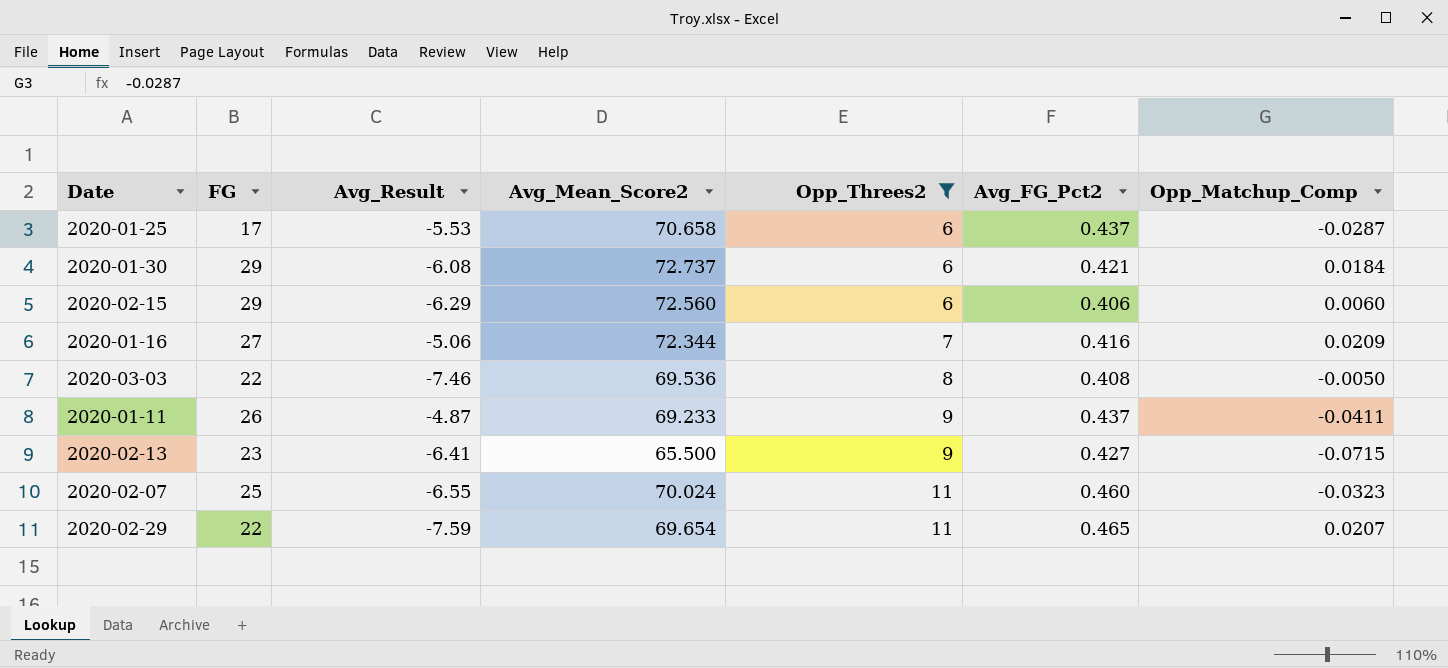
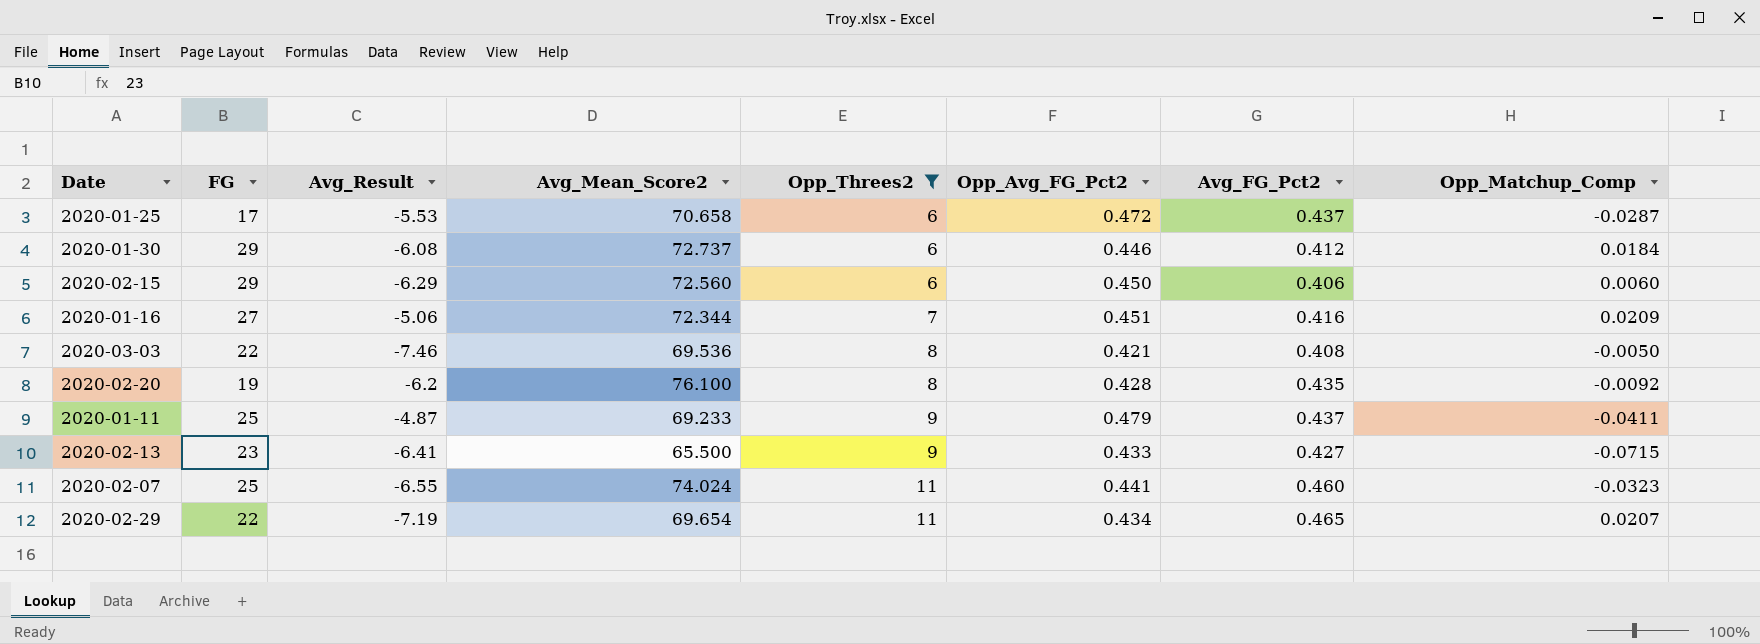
column Opp_Avg_FG_Pct2 | position: none -> 6
2020-01-30 | Avg_FG_Pct2: 0.421 -> 0.412
row 2020-02-20: none -> 19 | -6.2 | 76.100 | 8 | 0.428 | 0.435 | -0.0092
2020-01-11 | FG: 26 -> 25
2020-02-07 | Avg_Mean_Score2: 70.024 -> 74.024
2020-02-29 | Avg_Result: -7.59 -> -7.19

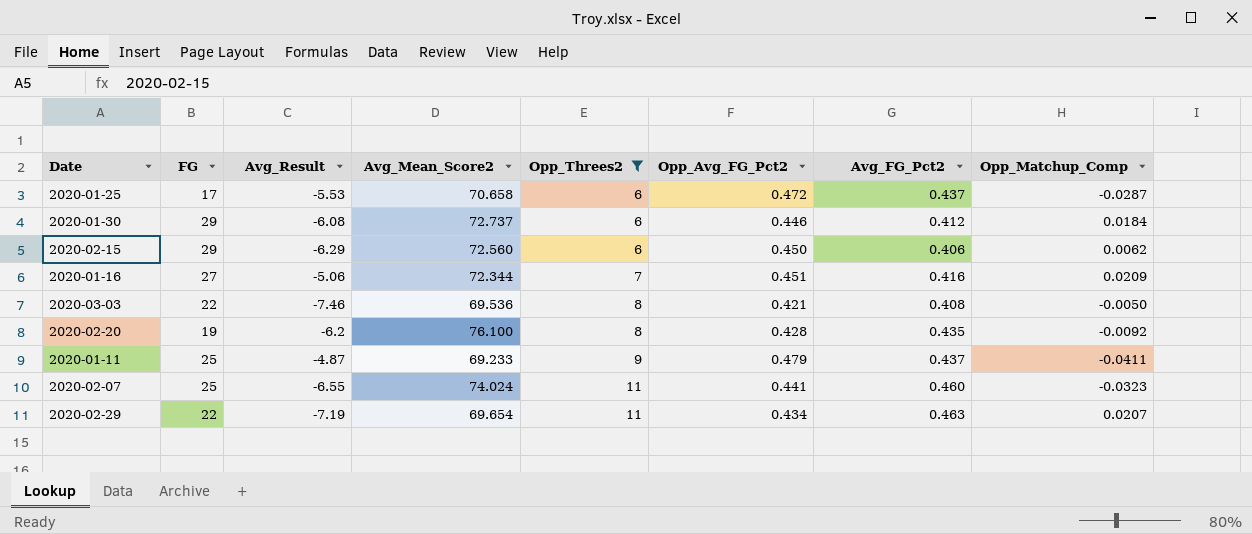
row 2020-02-13: 23 | -6.41 | 65.500 | 9 | 0.433 | 0.427 | -0.0715 -> none
2020-02-15 | Opp_Matchup_Comp: 0.0060 -> 0.0062
2020-02-29 | Avg_FG_Pct2: 0.465 -> 0.463

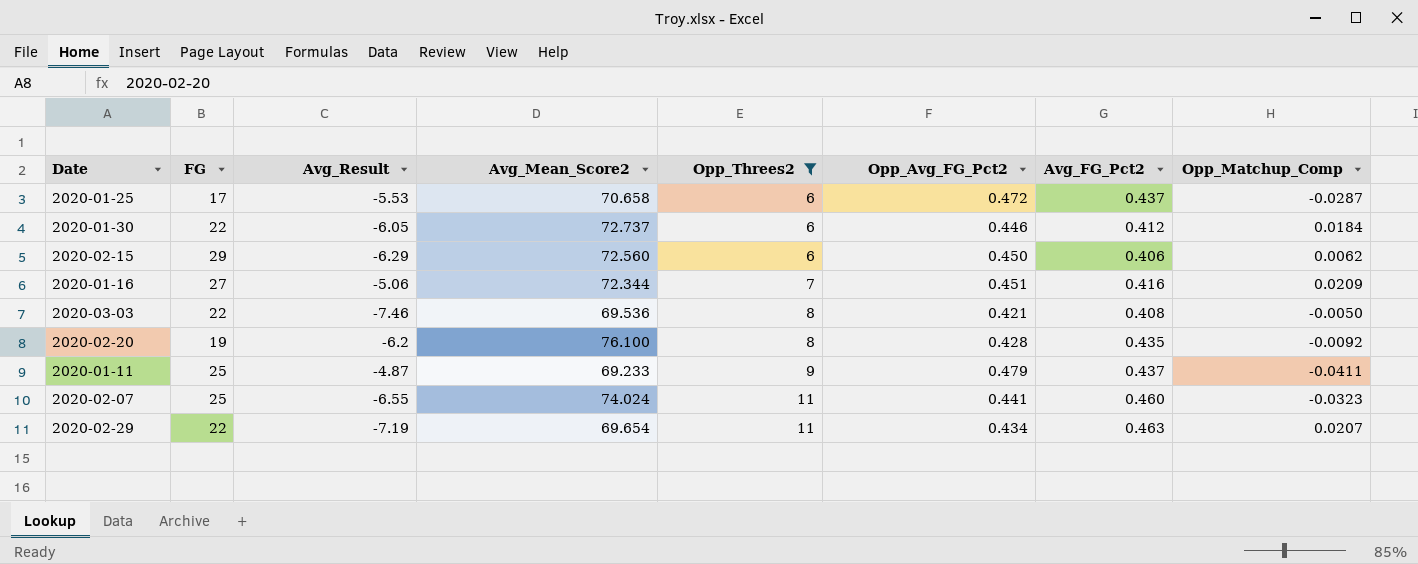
2020-01-30 | FG: 29 -> 22
2020-01-30 | Avg_Result: -6.08 -> -6.05

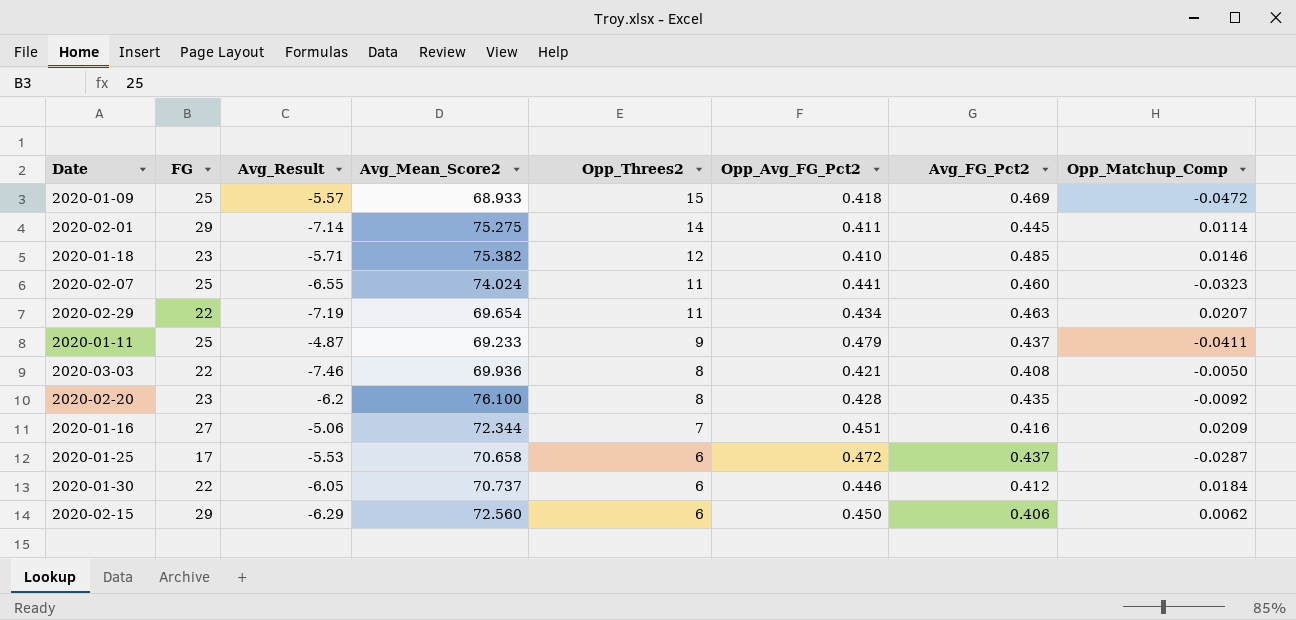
filter: Opp_Threes2 <= 11 -> none
row order: Opp_Threes2 ascending -> Opp_Threes2 descending
2020-03-03 | Avg_Mean_Score2: 69.536 -> 69.936
2020-02-20 | FG: 19 -> 23
2020-01-30 | Avg_Mean_Score2: 72.737 -> 70.737

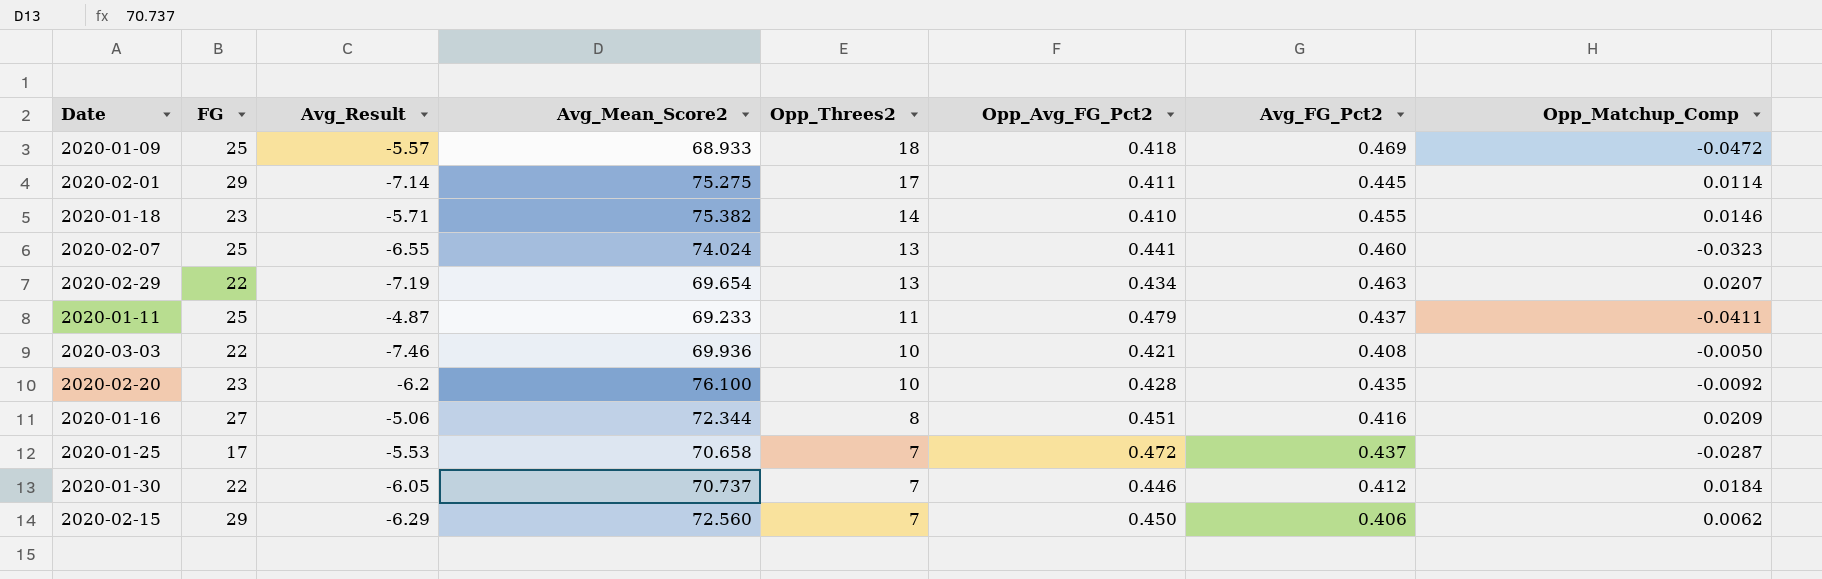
2020-01-09 | Opp_Threes2: 15 -> 18
2020-02-01 | Opp_Threes2: 14 -> 17
2020-01-18 | Opp_Threes2: 12 -> 14
2020-01-18 | Avg_FG_Pct2: 0.485 -> 0.455
2020-02-07 | Opp_Threes2: 11 -> 13
2020-02-29 | Opp_Threes2: 11 -> 13
2020-01-11 | Opp_Threes2: 9 -> 11
2020-03-03 | Opp_Threes2: 8 -> 10
2020-02-20 | Opp_Threes2: 8 -> 10
2020-01-16 | Opp_Threes2: 7 -> 8
2020-01-25 | Opp_Threes2: 6 -> 7
2020-01-30 | Opp_Threes2: 6 -> 7
2020-02-15 | Opp_Threes2: 6 -> 7

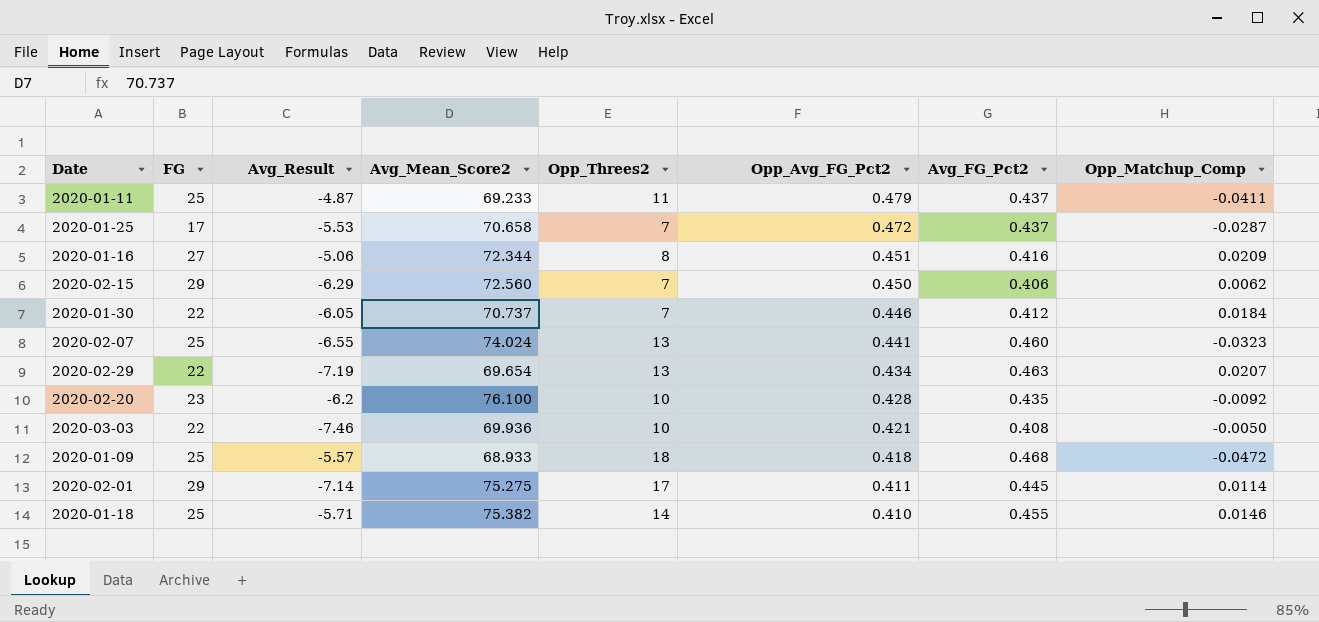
row order: Opp_Threes2 descending -> Opp_Avg_FG_Pct2 descending
2020-01-09 | Avg_FG_Pct2: 0.469 -> 0.468
2020-01-18 | FG: 23 -> 25

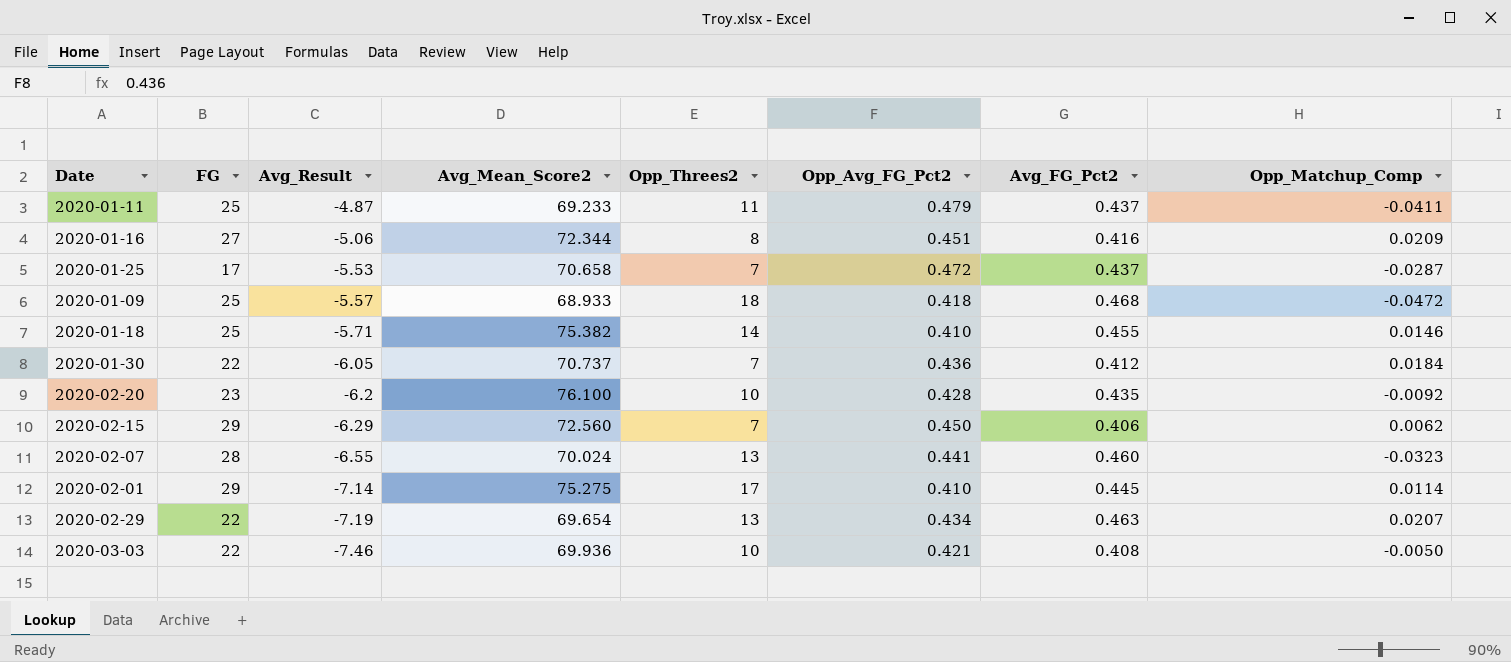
row order: Opp_Avg_FG_Pct2 descending -> Avg_Result descending
2020-01-30 | Opp_Avg_FG_Pct2: 0.446 -> 0.436
2020-02-07 | FG: 25 -> 28
2020-02-07 | Avg_Mean_Score2: 74.024 -> 70.024
2020-02-01 | Opp_Avg_FG_Pct2: 0.411 -> 0.410

